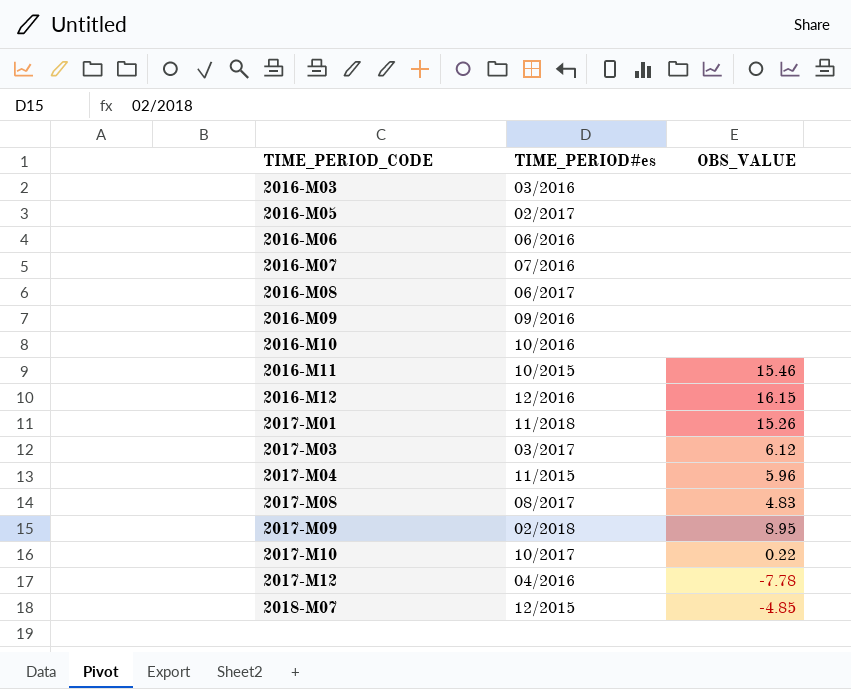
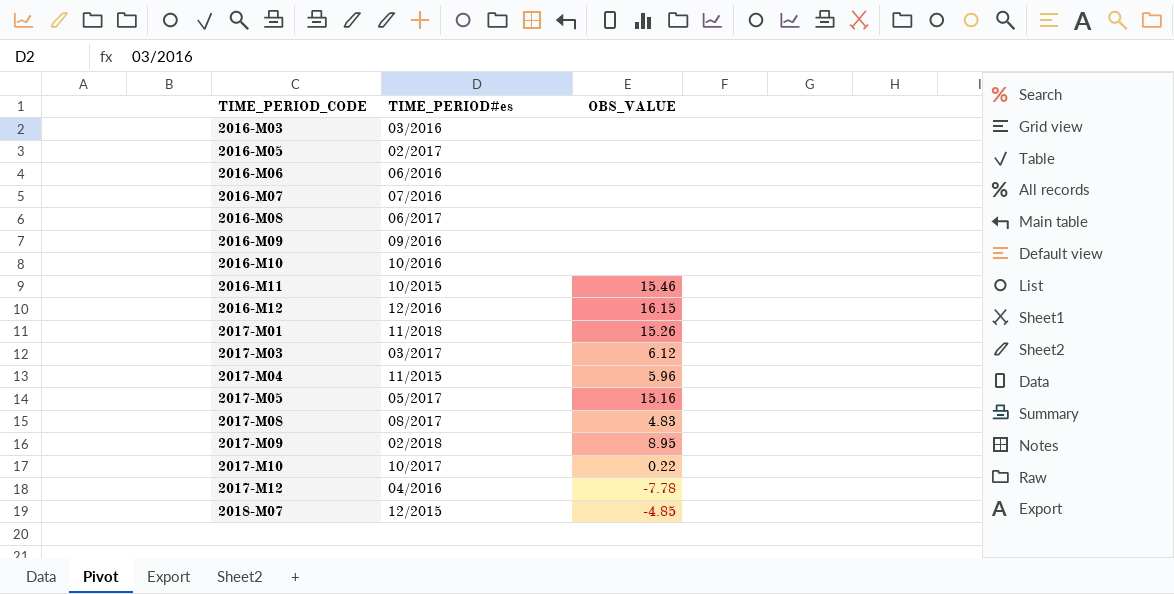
row 2017-M05: none -> 05/2017 | 15.16

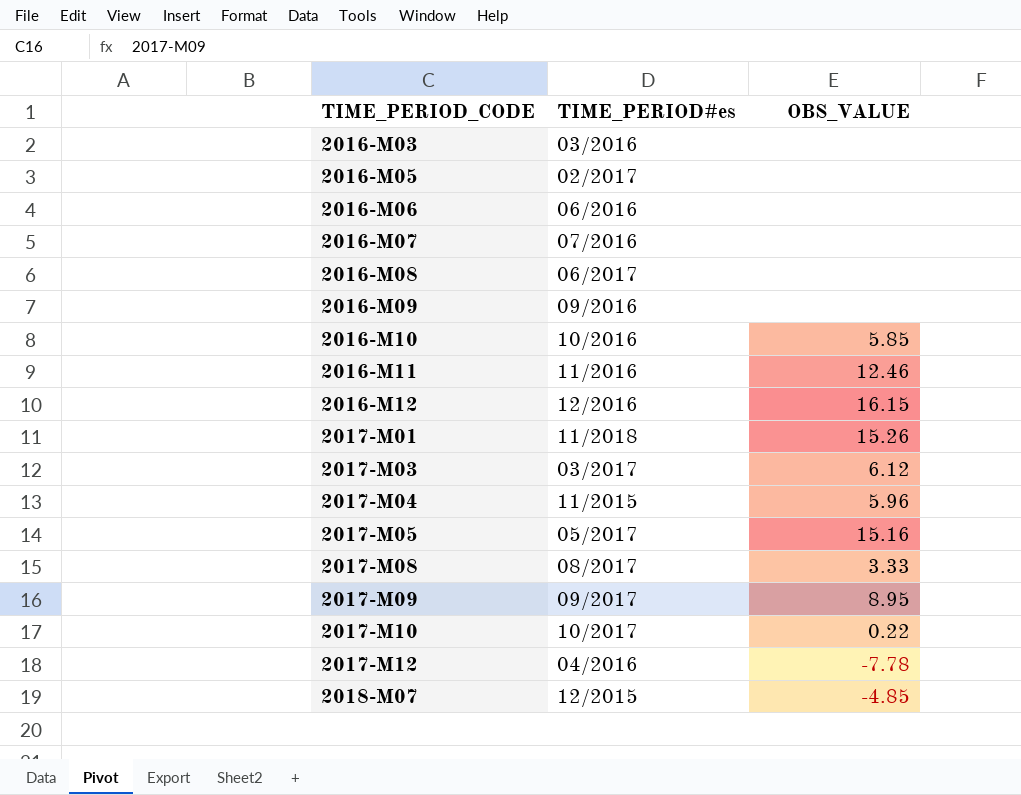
2016-M10 | OBS_VALUE: none -> 5.85
2016-M11 | TIME_PERIOD#es: 10/2015 -> 11/2016
2016-M11 | OBS_VALUE: 15.46 -> 12.46
2017-M08 | OBS_VALUE: 4.83 -> 3.33
2017-M09 | TIME_PERIOD#es: 02/2018 -> 09/2017

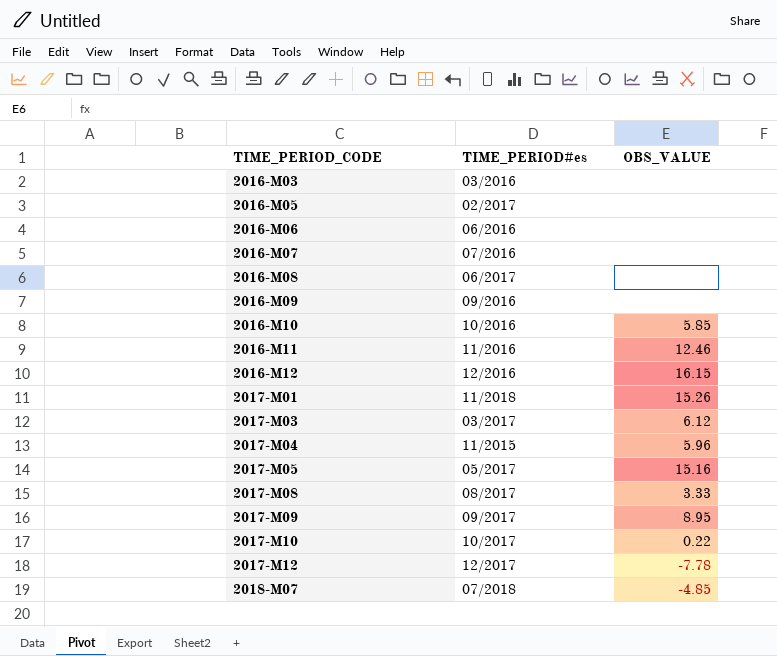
2017-M12 | TIME_PERIOD#es: 04/2016 -> 12/2017
2018-M07 | TIME_PERIOD#es: 12/2015 -> 07/2018

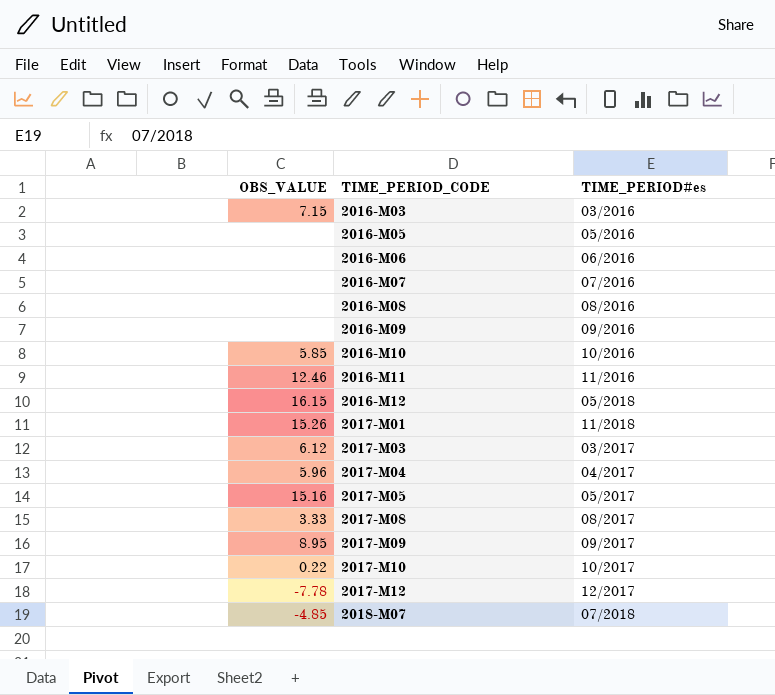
column OBS_VALUE | position: 3 -> 1
2016-M03 | OBS_VALUE: none -> 7.15
2016-M05 | TIME_PERIOD#es: 02/2017 -> 05/2016
2016-M08 | TIME_PERIOD#es: 06/2017 -> 08/2016
2016-M12 | TIME_PERIOD#es: 12/2016 -> 05/2018
2017-M04 | TIME_PERIOD#es: 11/2015 -> 04/2017

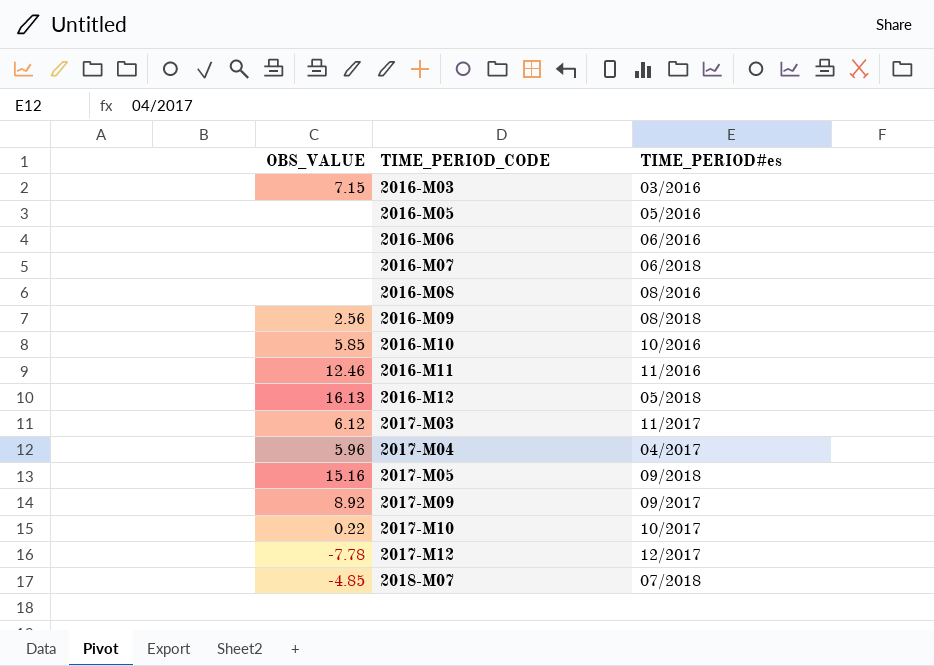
row 2017-M01: 15.26 | 11/2018 -> none
row 2017-M08: 3.33 | 08/2017 -> none
2016-M07 | TIME_PERIOD#es: 07/2016 -> 06/2018
2016-M09 | OBS_VALUE: none -> 2.56
2016-M09 | TIME_PERIOD#es: 09/2016 -> 08/2018
2016-M12 | OBS_VALUE: 16.15 -> 16.13
2017-M03 | TIME_PERIOD#es: 03/2017 -> 11/2017
2017-M05 | TIME_PERIOD#es: 05/2017 -> 09/2018
2017-M09 | OBS_VALUE: 8.95 -> 8.92

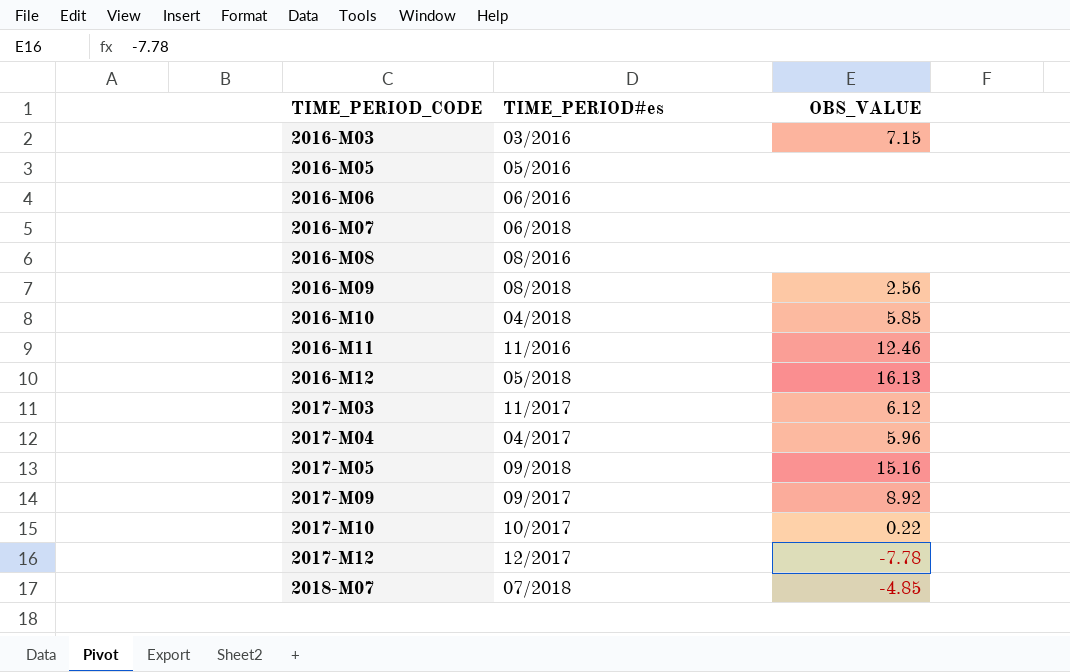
column OBS_VALUE | position: 1 -> 3
2016-M10 | TIME_PERIOD#es: 10/2016 -> 04/2018

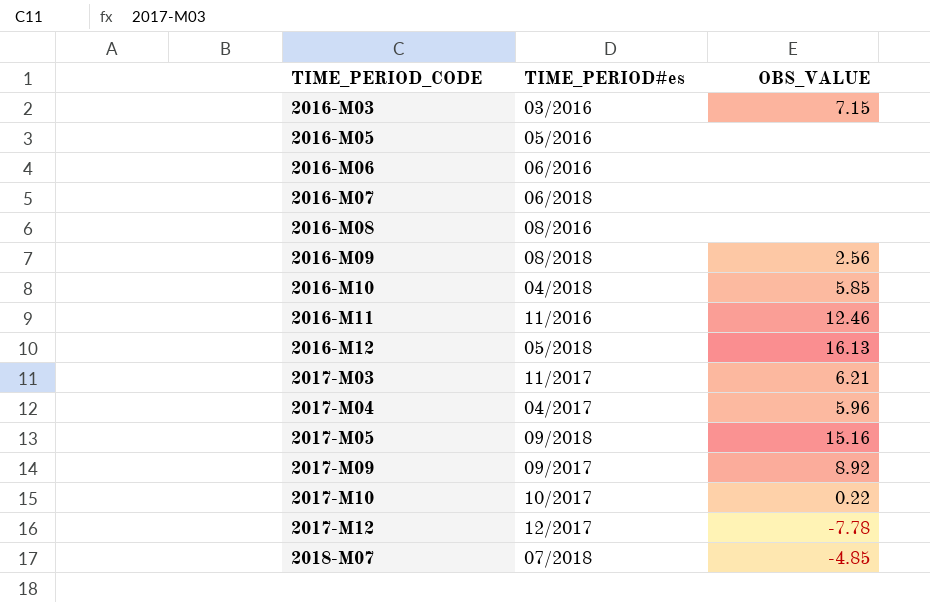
2017-M03 | OBS_VALUE: 6.12 -> 6.21

